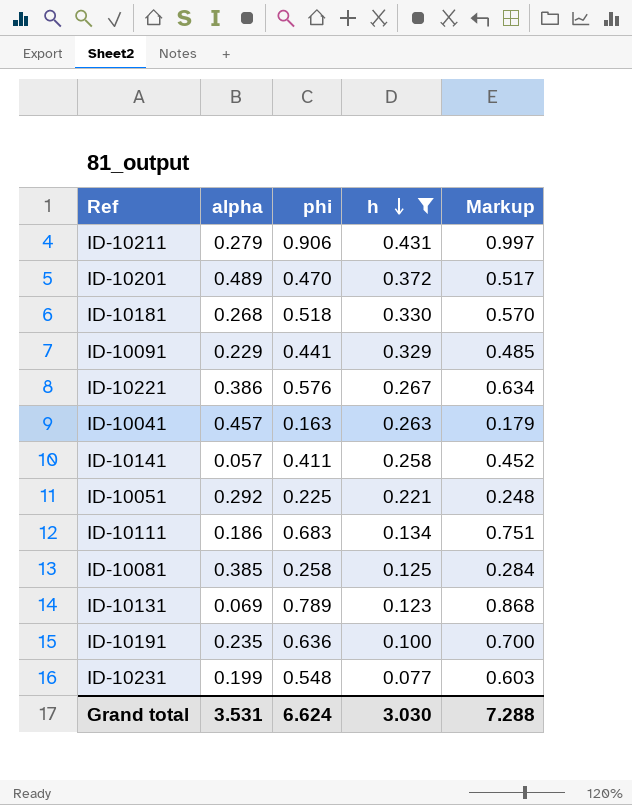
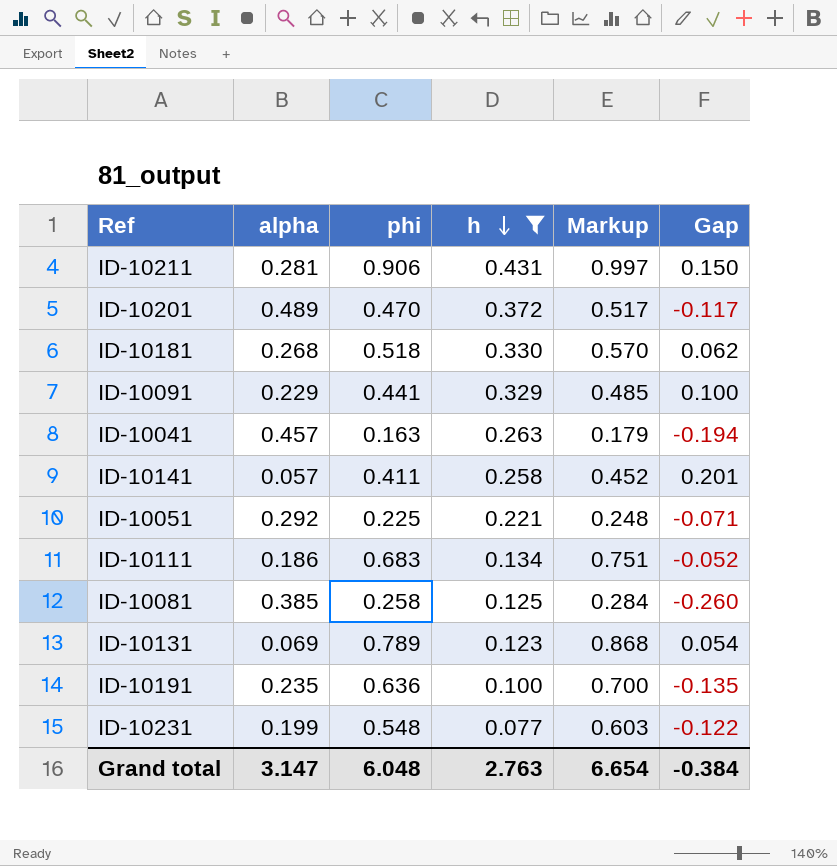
column Gap | formula: none -> [h] - [alpha]
row ID-10221: 0.386 | 0.576 | 0.267 | 0.634 -> none
ID-10211 | alpha: 0.279 -> 0.281
Grand total | alpha: 3.531 -> 3.147
Grand total | phi: 6.624 -> 6.048
Grand total | h: 3.030 -> 2.763
Grand total | Markup: 7.288 -> 6.654

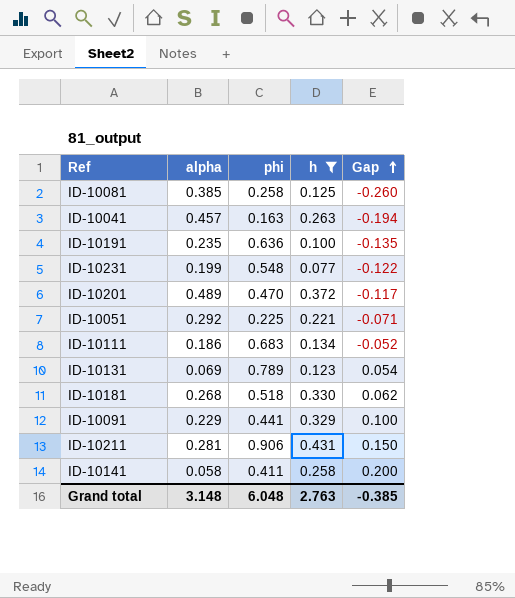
row order: h descending -> Gap ascending
column Markup | formula: [phi] * 1.1 -> none
ID-10141 | alpha: 0.057 -> 0.058
ID-10141 | Gap: 0.201 -> 0.200
Grand total | alpha: 3.147 -> 3.148
Grand total | Gap: -0.384 -> -0.385

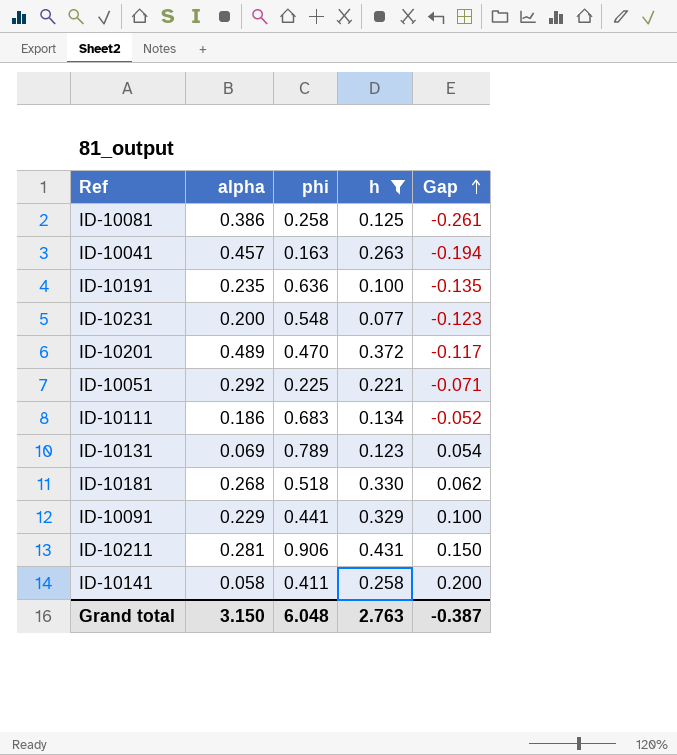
ID-10081 | alpha: 0.385 -> 0.386
ID-10081 | Gap: -0.260 -> -0.261
ID-10231 | alpha: 0.199 -> 0.200
ID-10231 | Gap: -0.122 -> -0.123
Grand total | alpha: 3.148 -> 3.150
Grand total | Gap: -0.385 -> -0.387

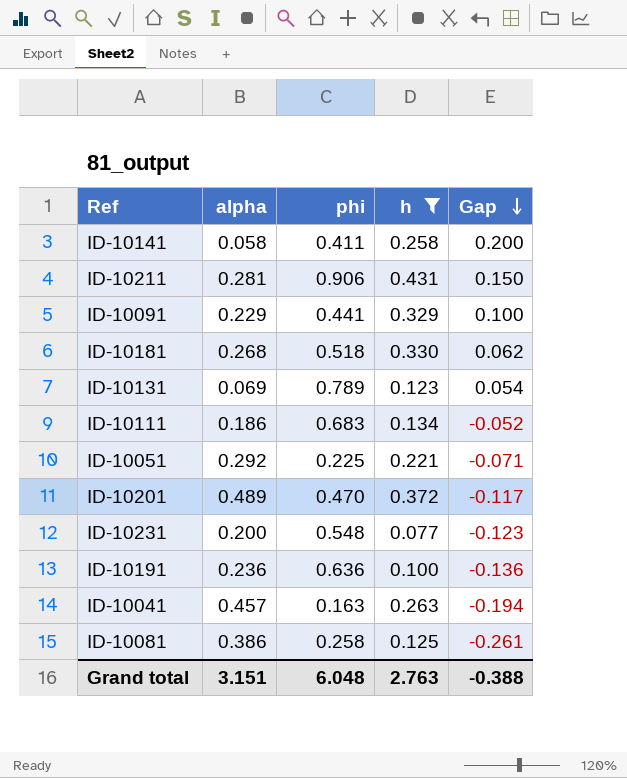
row order: Gap ascending -> Gap descending
ID-10191 | alpha: 0.235 -> 0.236
ID-10191 | Gap: -0.135 -> -0.136
Grand total | alpha: 3.150 -> 3.151
Grand total | Gap: -0.387 -> -0.388

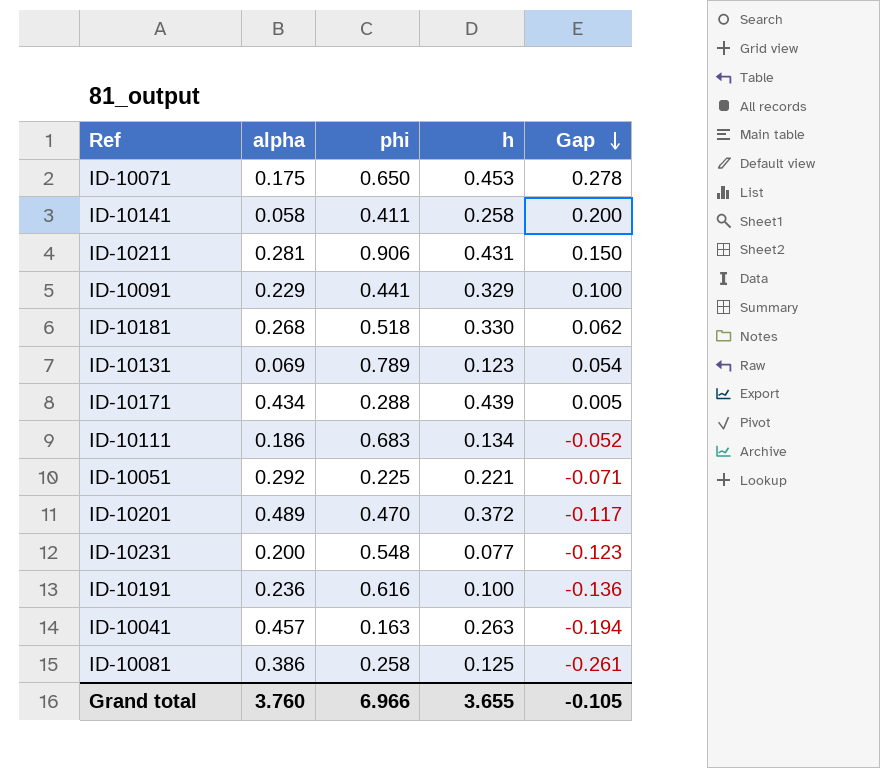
filter: h <= 0.431 -> none
ID-10191 | phi: 0.636 -> 0.616
Grand total | alpha: 3.151 -> 3.760
Grand total | phi: 6.048 -> 6.966
Grand total | h: 2.763 -> 3.655
Grand total | Gap: -0.388 -> -0.105

